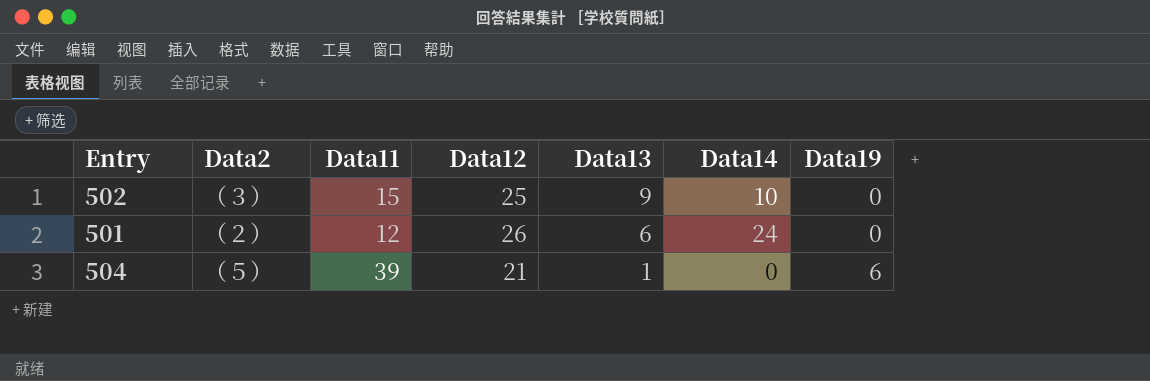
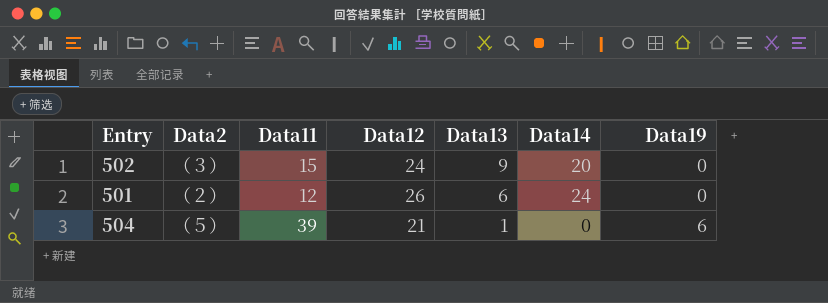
502 | Data12: 25 -> 24
502 | Data14: 10 -> 20

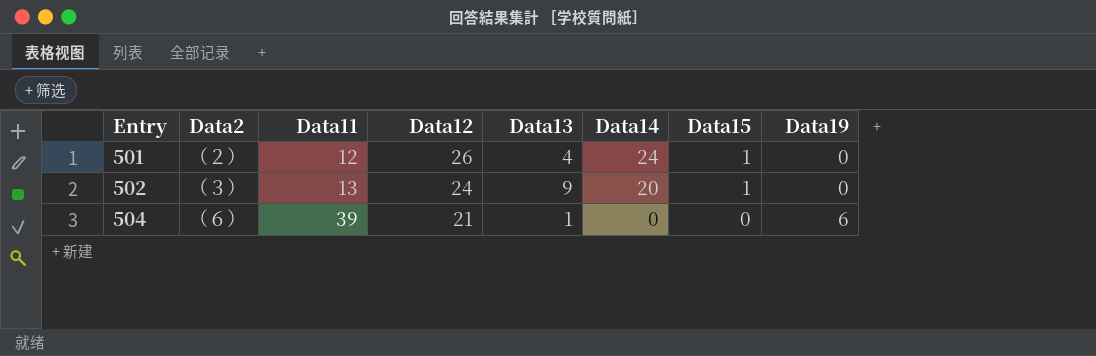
row order: Data13 descending -> Entry ascending
column Data15 | position: none -> 7
501 | Data13: 6 -> 4
502 | Data11: 15 -> 13
504 | Data2: （５） -> （６）

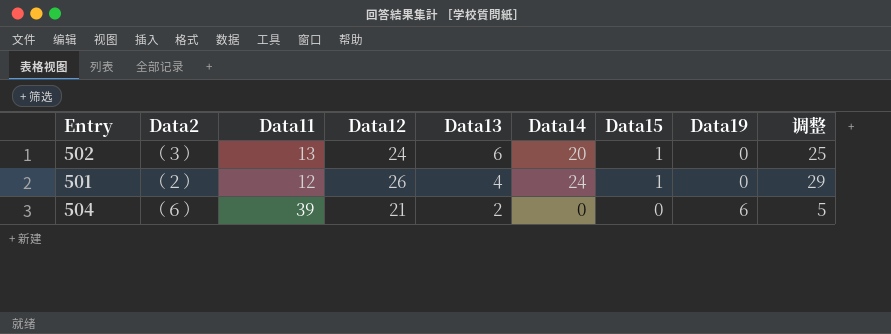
row order: Entry ascending -> Data13 descending
column 调整 | formula: none -> [Data14] + 5
502 | Data13: 9 -> 6
504 | Data13: 1 -> 2

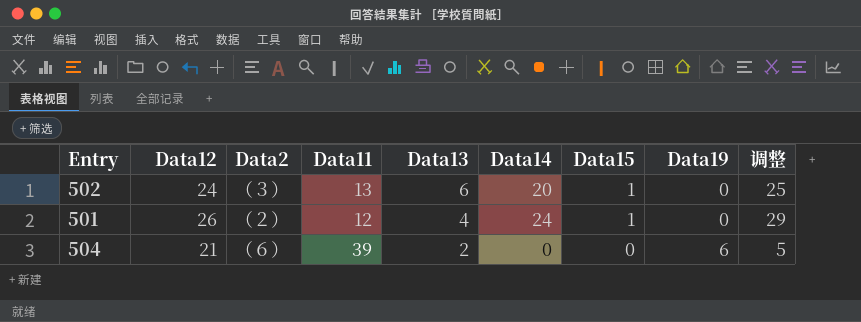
column Data12 | position: 4 -> 2

